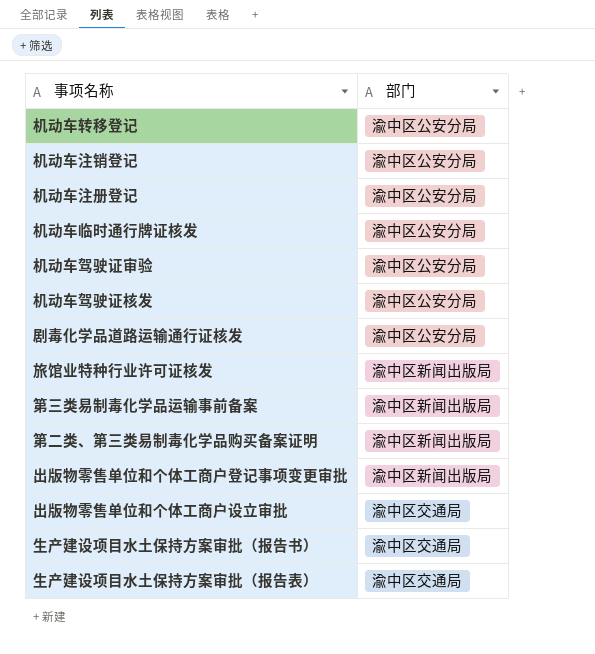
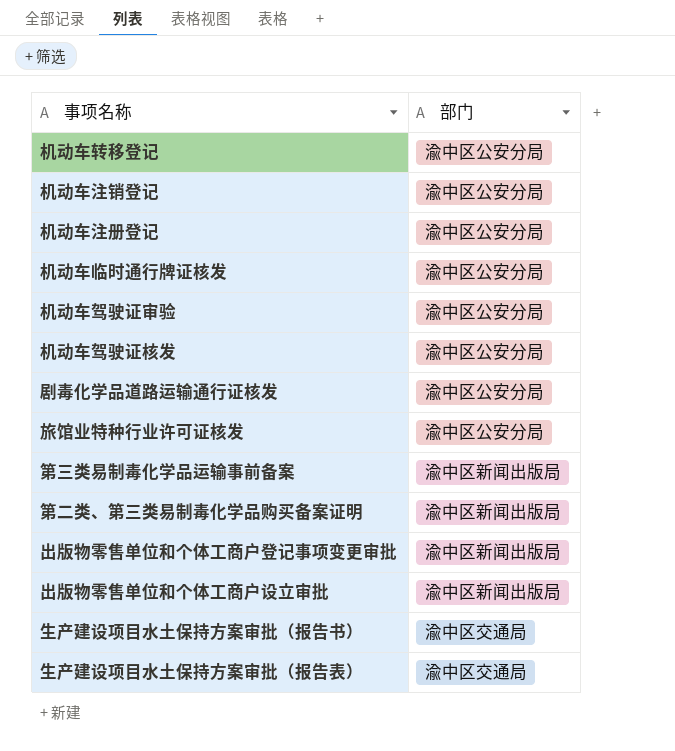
旅馆业特种行业许可证核发 | 部门: 渝中区新闻出版局 -> 渝中区公安分局
出版物零售单位和个体工商户设立审批 | 部门: 渝中区交通局 -> 渝中区新闻出版局

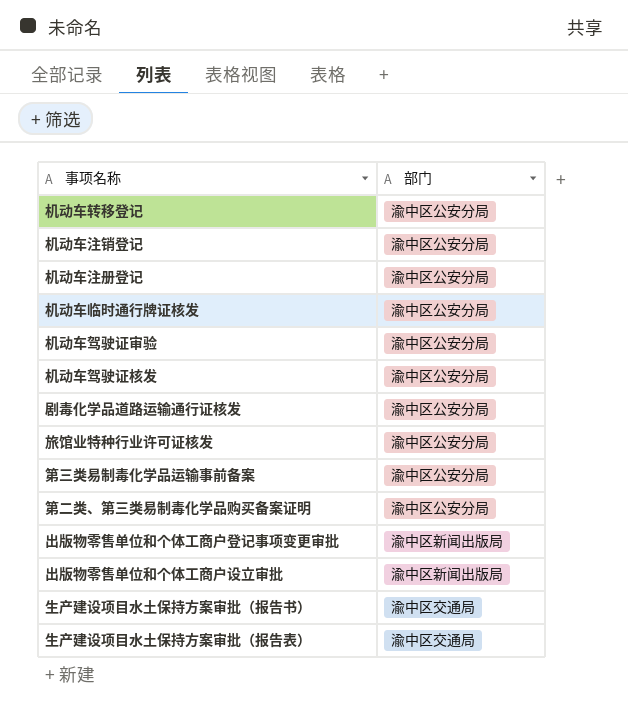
第三类易制毒化学品运输事前备案 | 部门: 渝中区新闻出版局 -> 渝中区公安分局
第二类、第三类易制毒化学品购买备案证明 | 部门: 渝中区新闻出版局 -> 渝中区公安分局

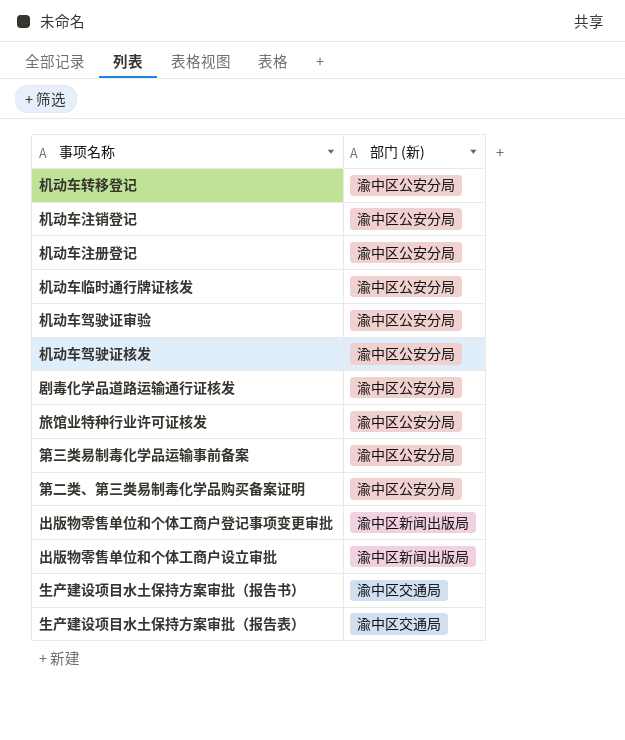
column name: 部门 -> 部门 (新)

